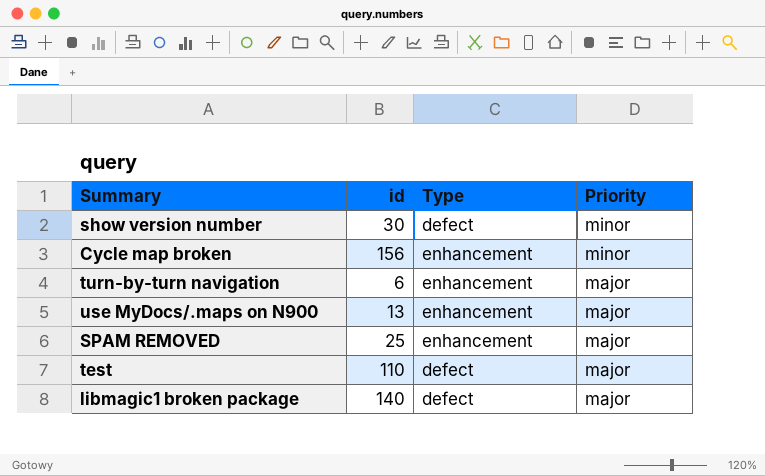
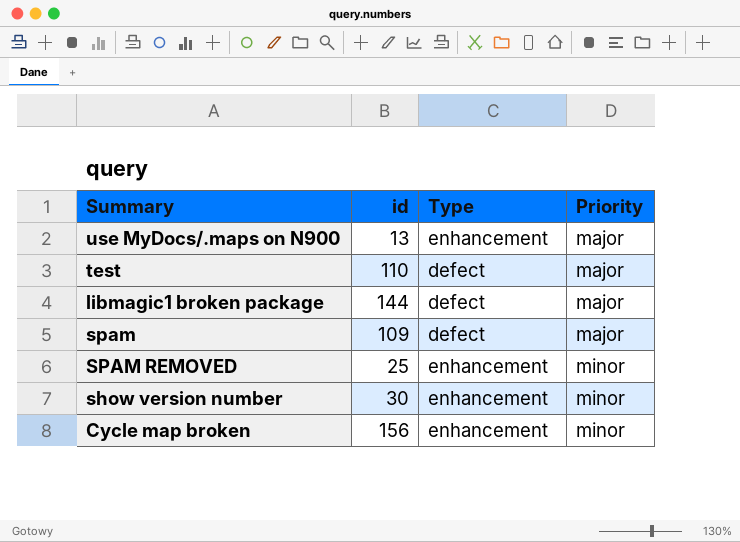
row order: Priority descending -> Priority ascending
row turn-by-turn navigation: 6 | enhancement | major -> none
libmagic1 broken package | id: 140 -> 144
row spam: none -> 109 | defect | major
SPAM REMOVED | Priority: major -> minor
show version number | Type: defect -> enhancement

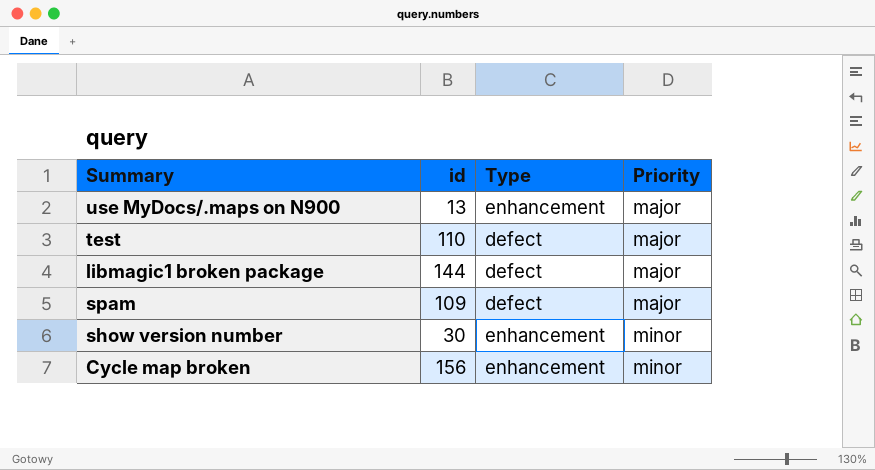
row SPAM REMOVED: 25 | enhancement | minor -> none

